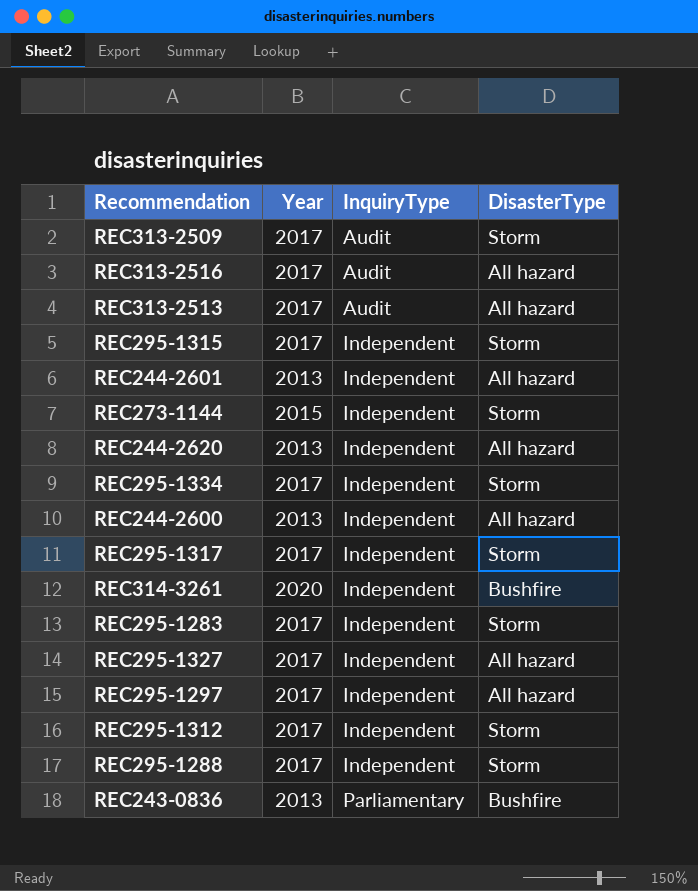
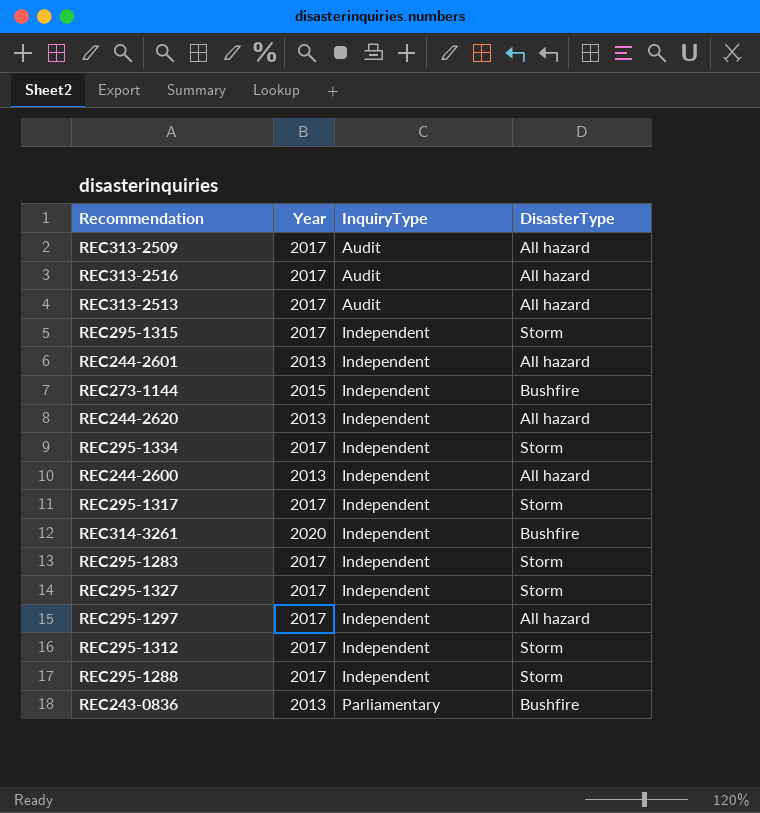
REC313-2509 | DisasterType: Storm -> All hazard
REC273-1144 | DisasterType: Storm -> Bushfire
REC295-1327 | DisasterType: All hazard -> Storm

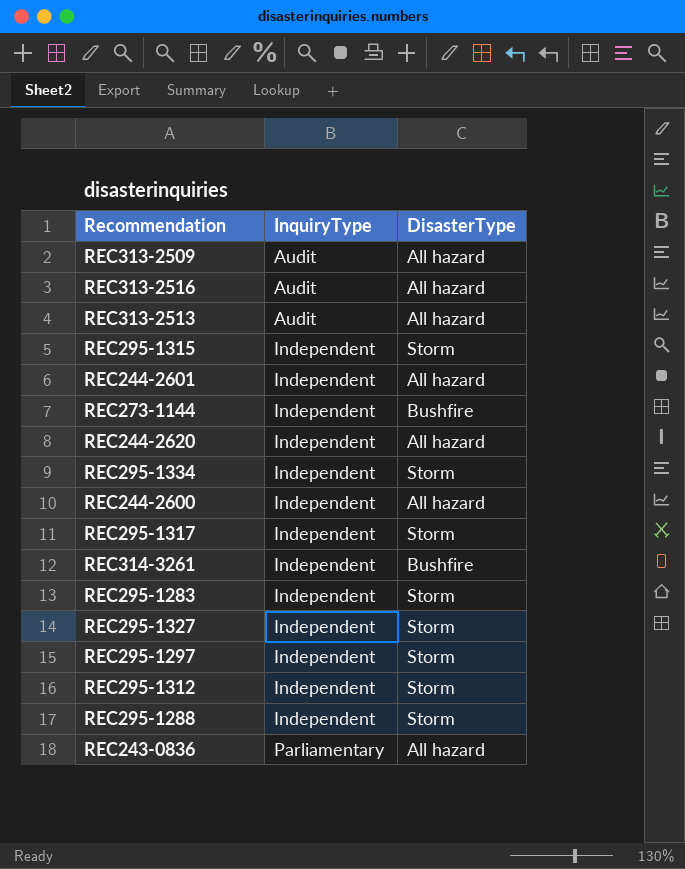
column Year | position: 2 -> none
REC295-1297 | DisasterType: All hazard -> Storm
REC243-0836 | DisasterType: Bushfire -> All hazard

